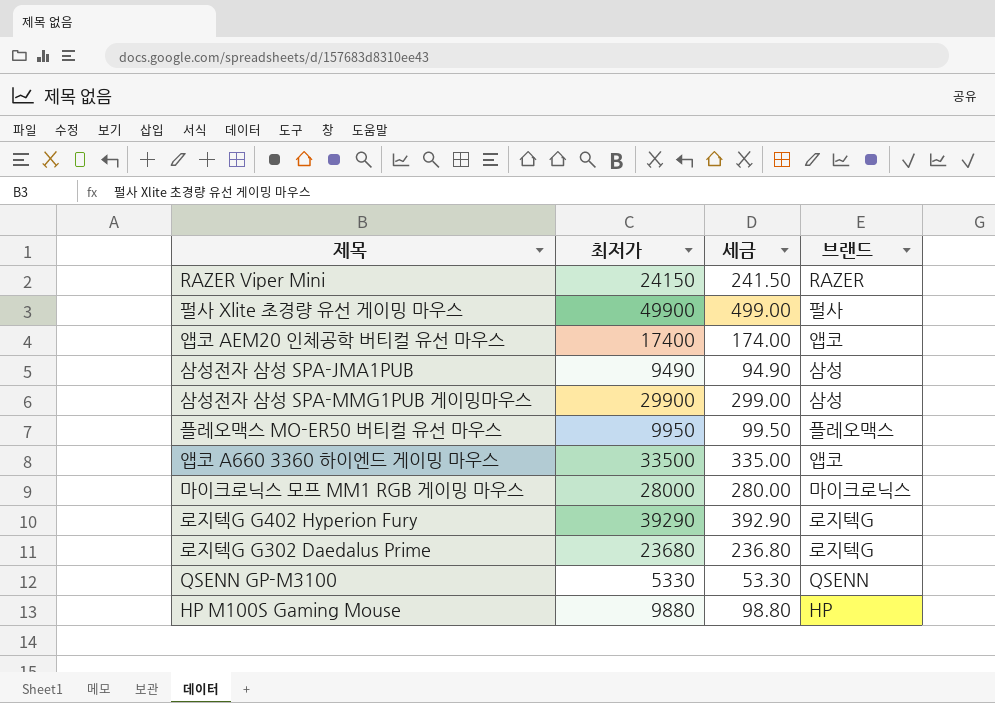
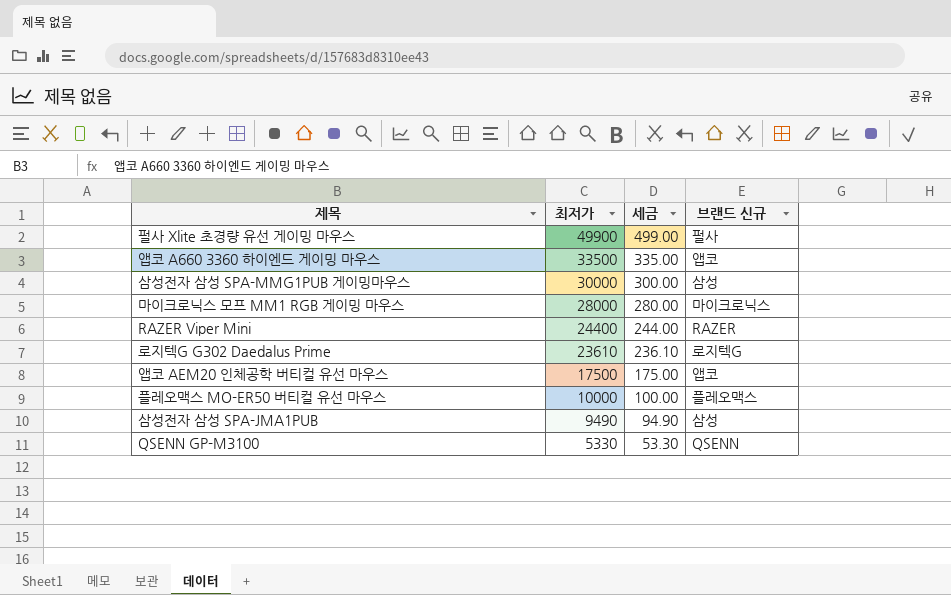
row order: none -> 최저가 descending
column name: 브랜드 -> 브랜드 신규
row 로지텍G G402 Hyperion Fury: 39290 | 392.90 | 로지텍G -> none
row HP M100S Gaming Mouse: 9880 | 98.80 | HP -> none
삼성전자 삼성 SPA-MMG1PUB 게이밍마우스 | 최저가: 29900 -> 30000
삼성전자 삼성 SPA-MMG1PUB 게이밍마우스 | 세금: 299.00 -> 300.00
RAZER Viper Mini | 최저가: 24150 -> 24400
RAZER Viper Mini | 세금: 241.50 -> 244.00
로지텍G G302 Daedalus Prime | 최저가: 23680 -> 23610
로지텍G G302 Daedalus Prime | 세금: 236.80 -> 236.10
앱코 AEM20 인체공학 버티컬 유선 마우스 | 최저가: 17400 -> 17500
앱코 AEM20 인체공학 버티컬 유선 마우스 | 세금: 174.00 -> 175.00
플레오맥스 MO-ER50 버티컬 유선 마우스 | 최저가: 9950 -> 10000
플레오맥스 MO-ER50 버티컬 유선 마우스 | 세금: 99.50 -> 100.00

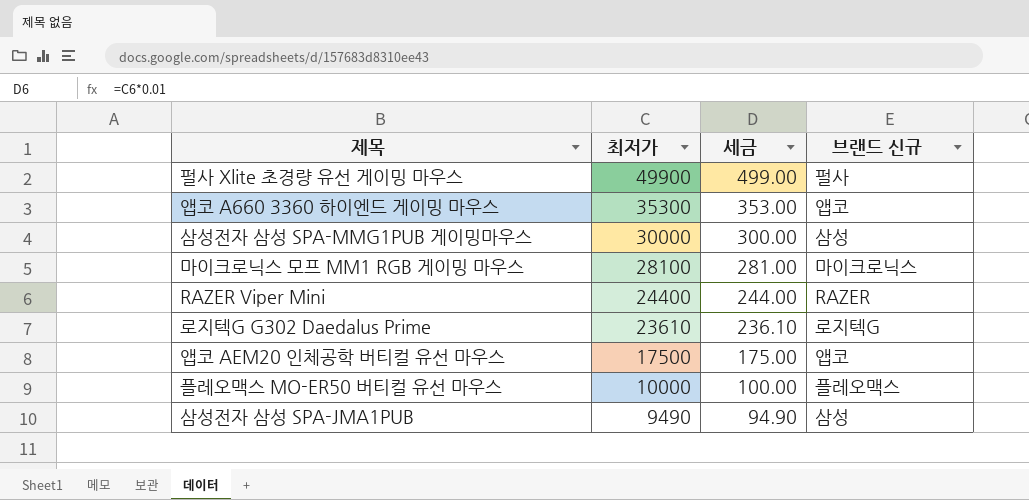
row QSENN GP-M3100: 5330 | 53.30 | QSENN -> none
앱코 A660 3360 하이엔드 게이밍 마우스 | 최저가: 33500 -> 35300
앱코 A660 3360 하이엔드 게이밍 마우스 | 세금: 335.00 -> 353.00
마이크로닉스 모프 MM1 RGB 게이밍 마우스 | 최저가: 28000 -> 28100
마이크로닉스 모프 MM1 RGB 게이밍 마우스 | 세금: 280.00 -> 281.00

